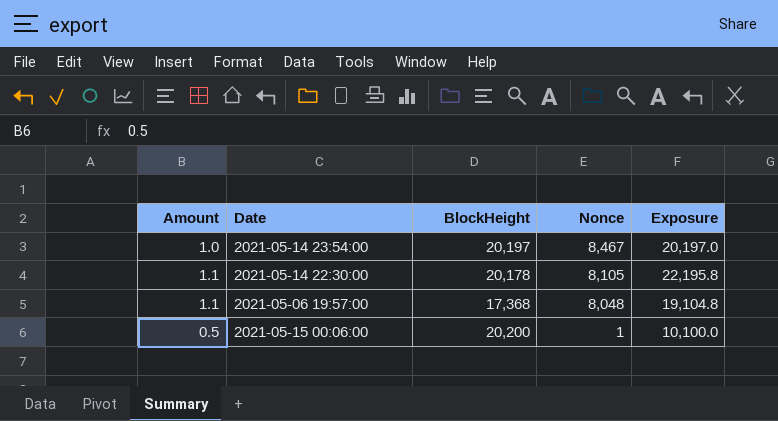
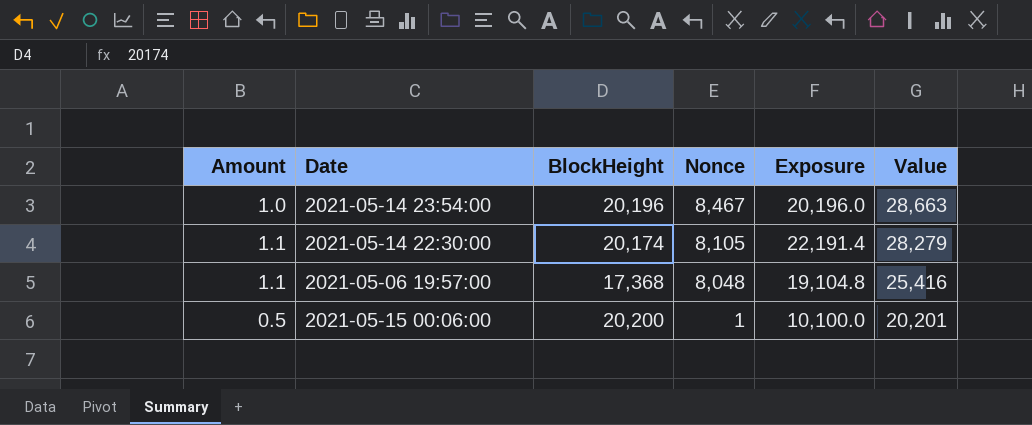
column Value | formula: none -> [BlockHeight] + [Nonce]
2021-05-14 23:54:00 | BlockHeight: 20,197 -> 20,196
2021-05-14 23:54:00 | Exposure: 20,197.0 -> 20,196.0
2021-05-14 22:30:00 | BlockHeight: 20,178 -> 20,174
2021-05-14 22:30:00 | Exposure: 22,195.8 -> 22,191.4

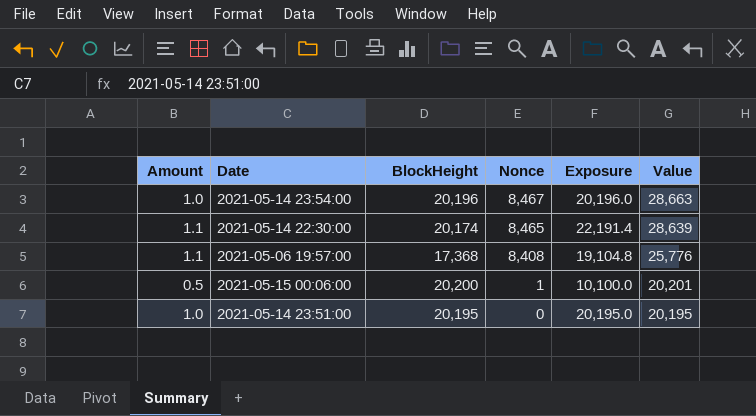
2021-05-14 22:30:00 | Nonce: 8,105 -> 8,465
2021-05-14 22:30:00 | Value: 28,279 -> 28,639
2021-05-06 19:57:00 | Nonce: 8,048 -> 8,408
2021-05-06 19:57:00 | Value: 25,416 -> 25,776
row 2021-05-14 23:51:00: none -> 1.0 | 20,195 | 0 | 20,195.0 | 20,195

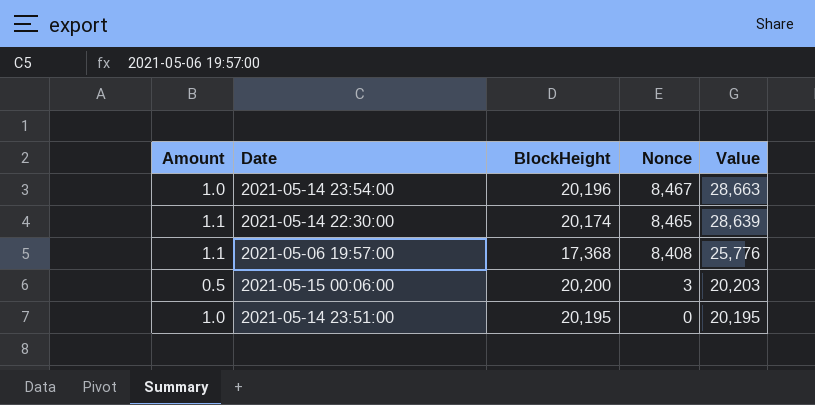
column Exposure | formula: [Amount] * [BlockHeight] -> none
2021-05-15 00:06:00 | Nonce: 1 -> 3
2021-05-15 00:06:00 | Value: 20,201 -> 20,203

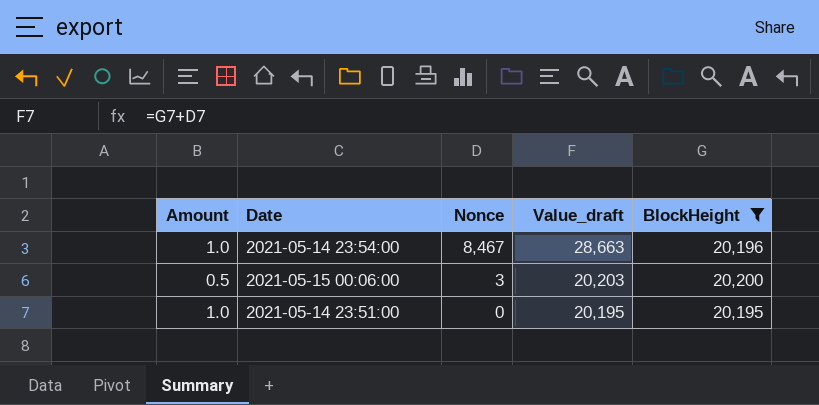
filter: none -> BlockHeight >= 20,195
column name: Value -> Value_draft
column BlockHeight | position: 3 -> 5

